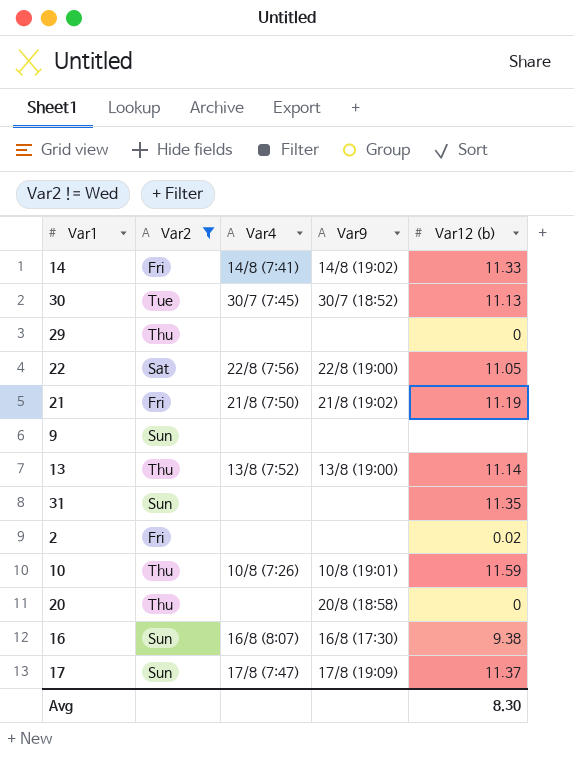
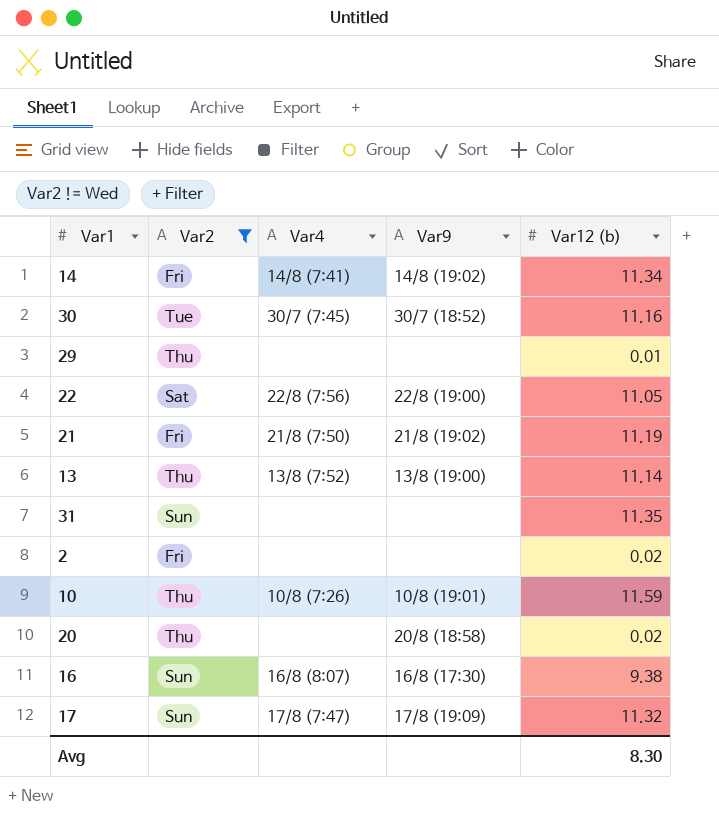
row 9: Sun | none | none | none -> none
14 | Var12 (b): 11.33 -> 11.34
30 | Var12 (b): 11.13 -> 11.16
29 | Var12 (b): 0 -> 0.01
20 | Var12 (b): 0 -> 0.02
17 | Var12 (b): 11.37 -> 11.32

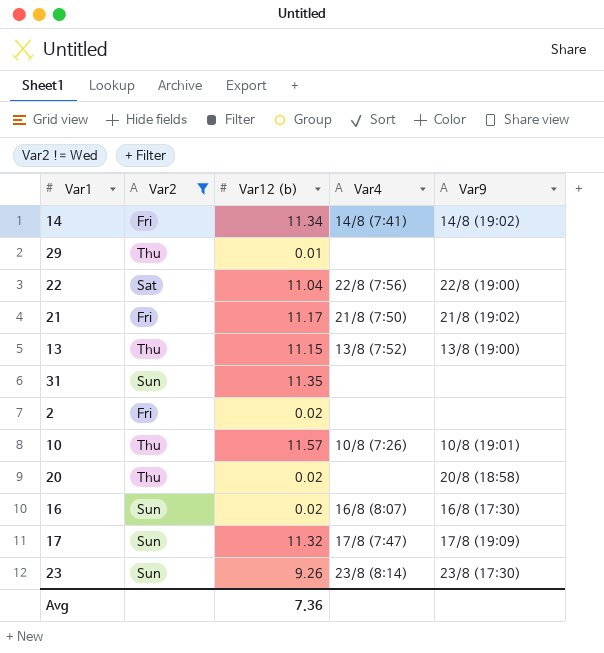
column Var12 (b) | position: 5 -> 3
row 30: Tue | 30/7 (7:45) | 30/7 (18:52) | 11.16 -> none
22 | Var12 (b): 11.05 -> 11.04
21 | Var12 (b): 11.19 -> 11.17
13 | Var12 (b): 11.14 -> 11.15
10 | Var12 (b): 11.59 -> 11.57
16 | Var12 (b): 9.38 -> 0.02
row 23: none -> Sun | 9.26 | 23/8 (8:14) | 23/8 (17:30)
Avg | Var12 (b): 8.30 -> 7.36

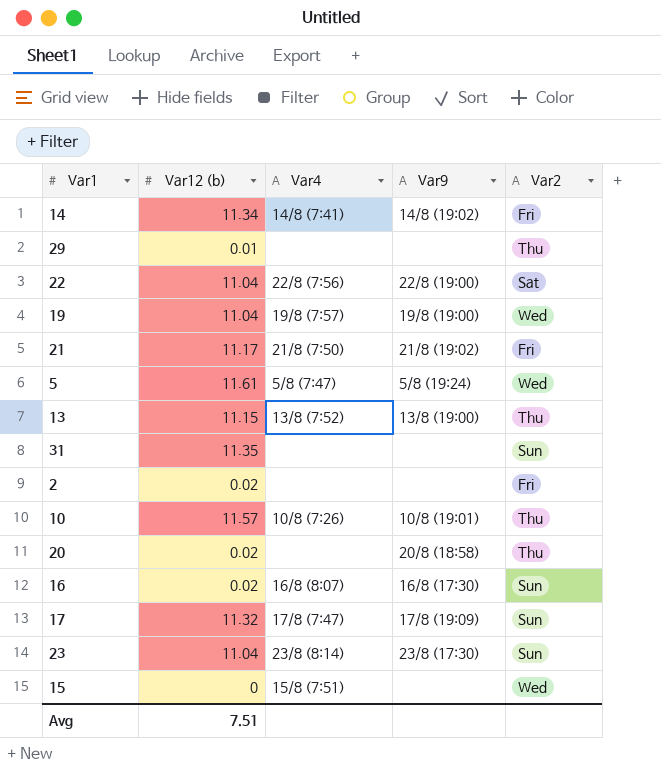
filter: Var2 != Wed -> none
column Var2 | position: 2 -> 5
23 | Var12 (b): 9.26 -> 11.04
Avg | Var12 (b): 7.36 -> 7.51

